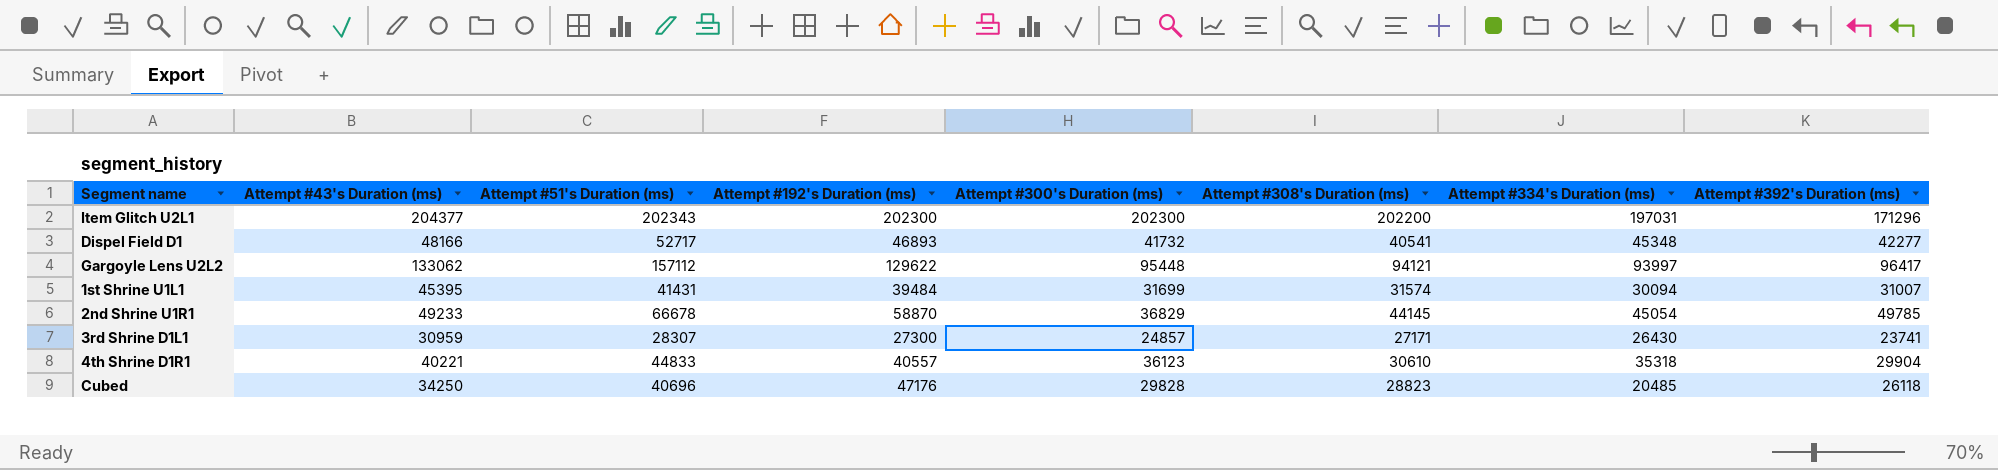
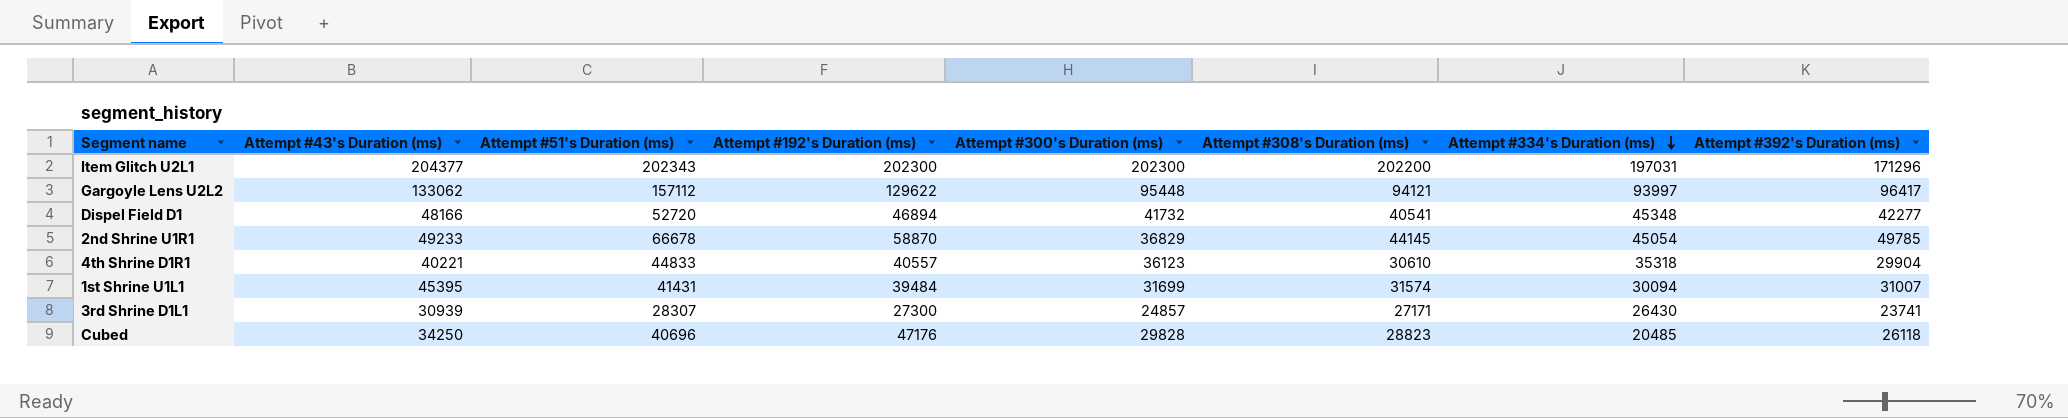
row order: none -> Attempt #334's Duration (ms) descending
Dispel Field D1 | Attempt #51's Duration (ms): 52717 -> 52720
Dispel Field D1 | Attempt #192's Duration (ms): 46893 -> 46894
3rd Shrine D1L1 | Attempt #43's Duration (ms): 30959 -> 30939

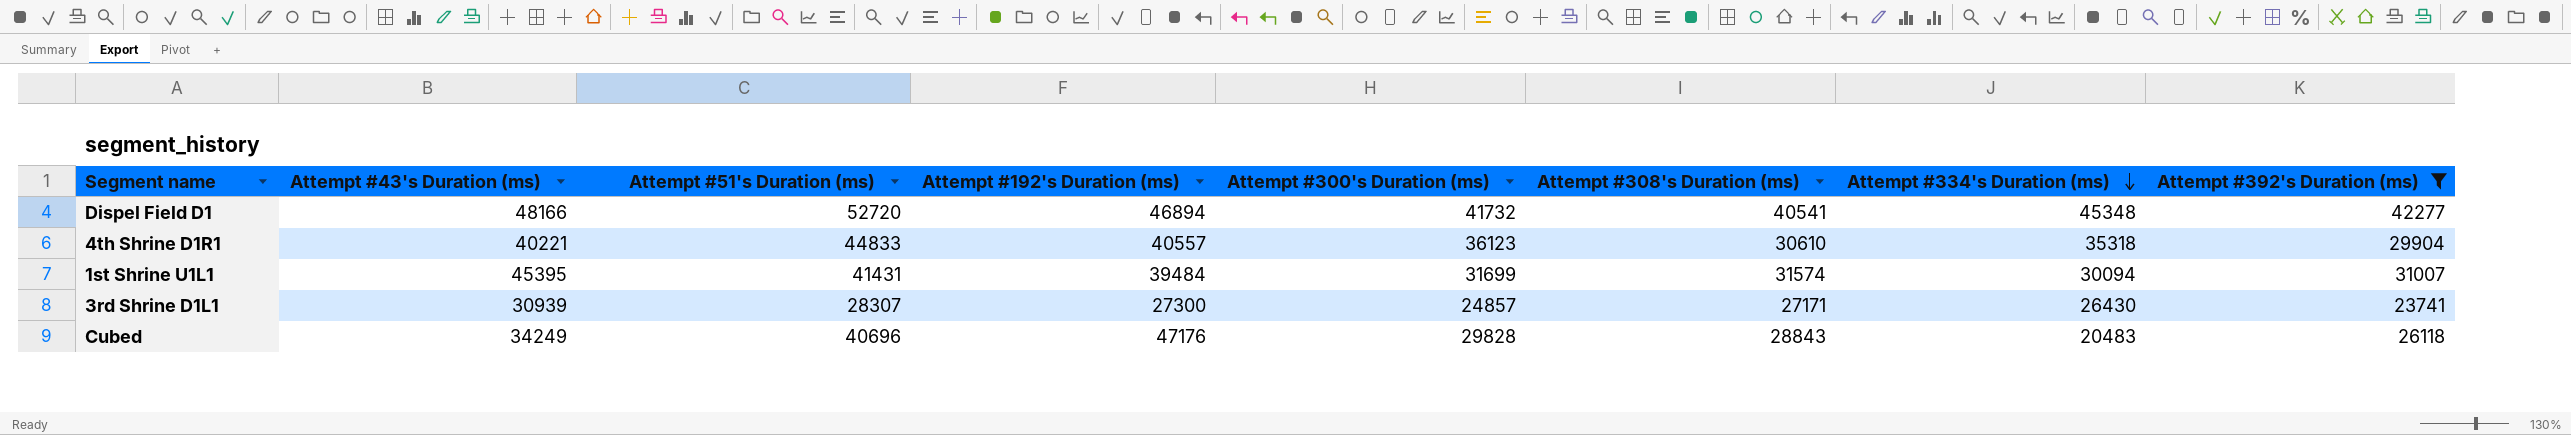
filter: none -> Attempt #392's Duration (ms) <= 42277
Cubed | Attempt #43's Duration (ms): 34250 -> 34249
Cubed | Attempt #308's Duration (ms): 28823 -> 28843
Cubed | Attempt #334's Duration (ms): 20485 -> 20483

